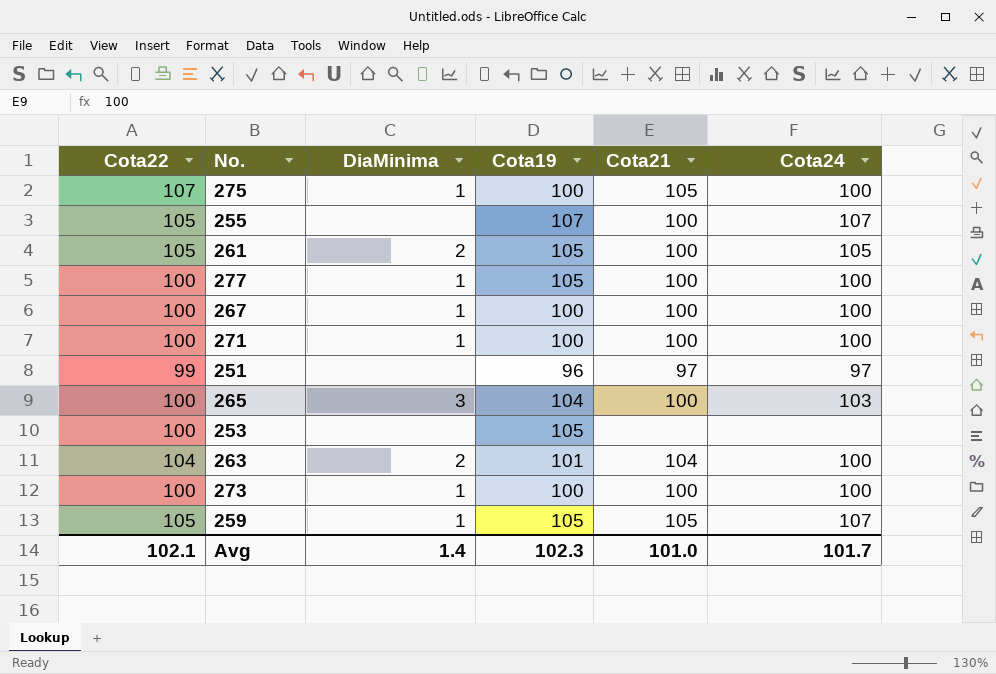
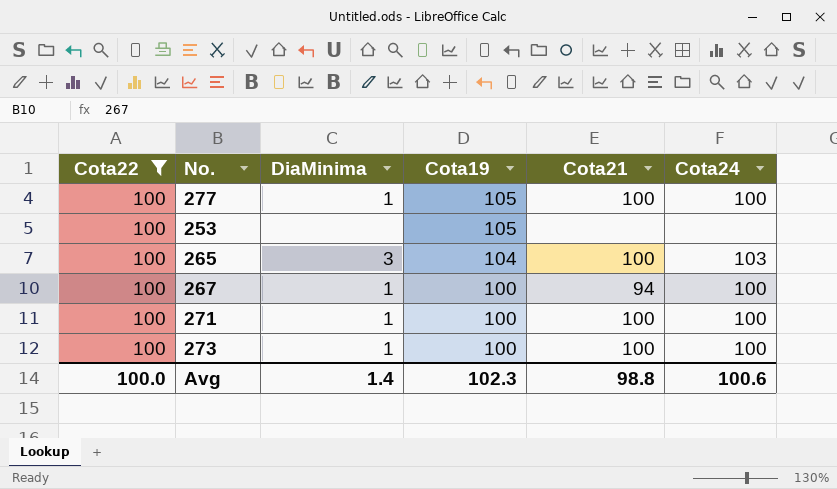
filter: none -> Cota22 = 100
row order: none -> Cota19 descending
267 | Cota21: 100 -> 94
Avg | Cota22: 102.1 -> 100.0
Avg | Cota21: 101.0 -> 98.8
Avg | Cota24: 101.7 -> 100.6

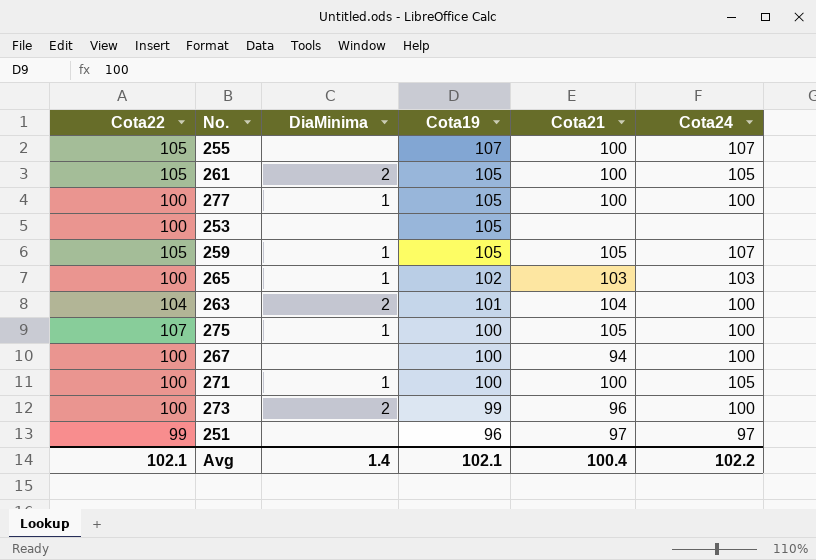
filter: Cota22 = 100 -> none
265 | DiaMinima: 3 -> 1
265 | Cota19: 104 -> 102
265 | Cota21: 100 -> 103
267 | DiaMinima: 1 -> none
271 | Cota24: 100 -> 105
273 | DiaMinima: 1 -> 2
273 | Cota19: 100 -> 99
273 | Cota21: 100 -> 96
Avg | Cota22: 100.0 -> 102.1
Avg | Cota19: 102.3 -> 102.1
Avg | Cota21: 98.8 -> 100.4
Avg | Cota24: 100.6 -> 102.2

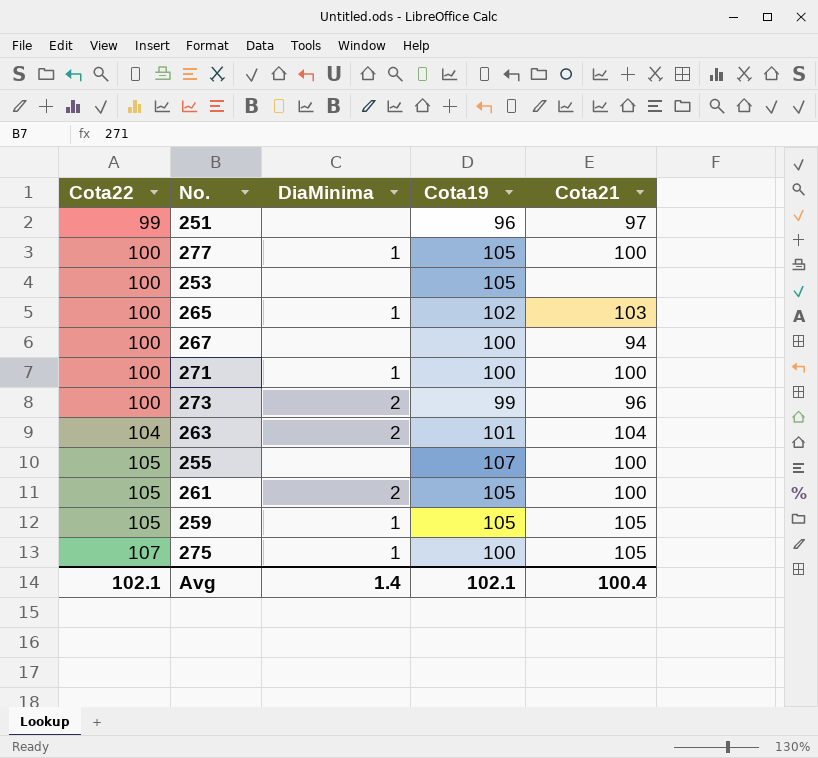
row order: Cota19 descending -> Cota22 ascending
column Cota24 | position: 6 -> none

